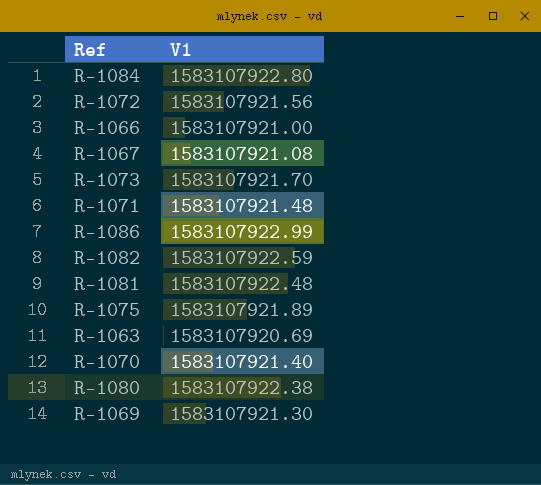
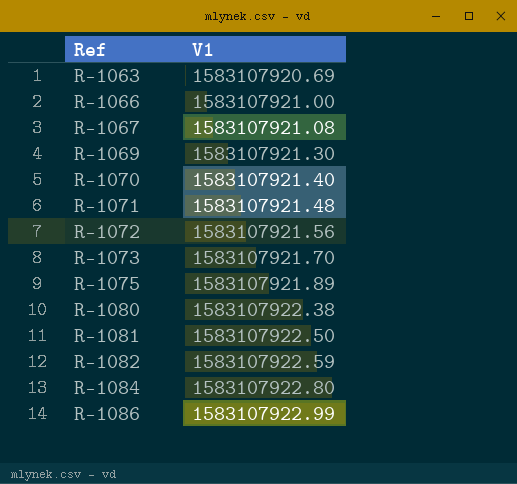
row order: none -> Ref ascending
R-1081 | V1: 1583107922.48 -> 1583107922.50

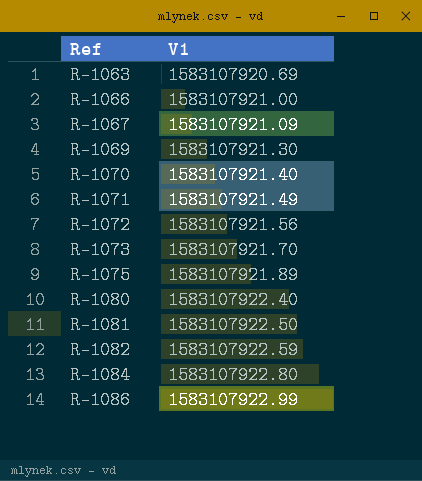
R-1067 | V1: 1583107921.08 -> 1583107921.09
R-1071 | V1: 1583107921.48 -> 1583107921.49
R-1080 | V1: 1583107922.38 -> 1583107922.40

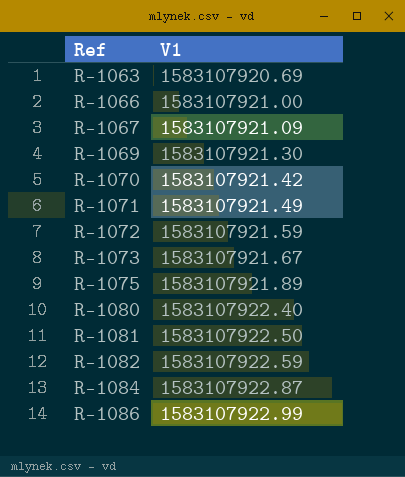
R-1070 | V1: 1583107921.40 -> 1583107921.42
R-1072 | V1: 1583107921.56 -> 1583107921.59
R-1073 | V1: 1583107921.70 -> 1583107921.67
R-1084 | V1: 1583107922.80 -> 1583107922.87

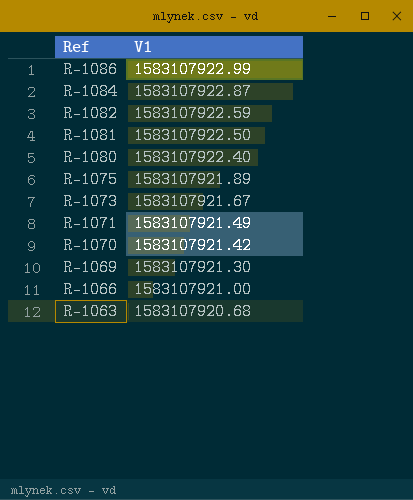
row order: Ref ascending -> Ref descending
row R-1067: 1583107921.09 -> none
row R-1072: 1583107921.59 -> none
R-1063 | V1: 1583107920.69 -> 1583107920.68

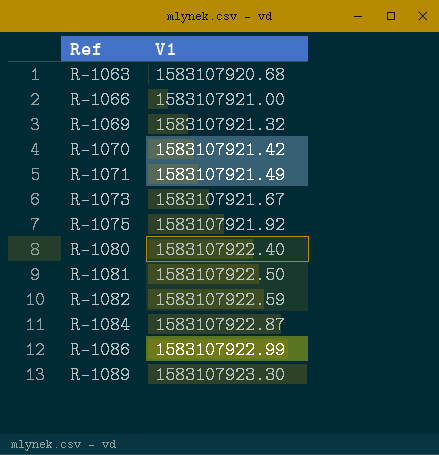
row order: Ref descending -> Ref ascending
R-1069 | V1: 1583107921.30 -> 1583107921.32
R-1075 | V1: 1583107921.89 -> 1583107921.92
row R-1089: none -> 1583107923.30

